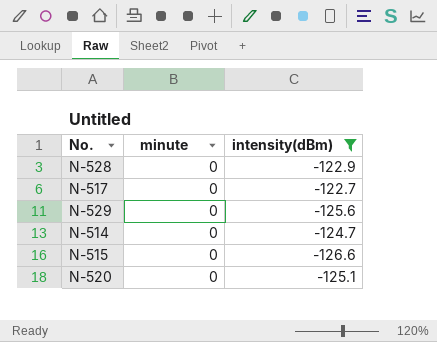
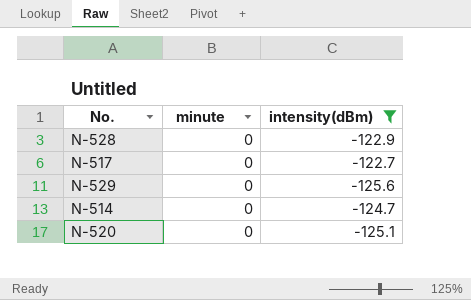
row N-515: 0 | -126.6 -> none

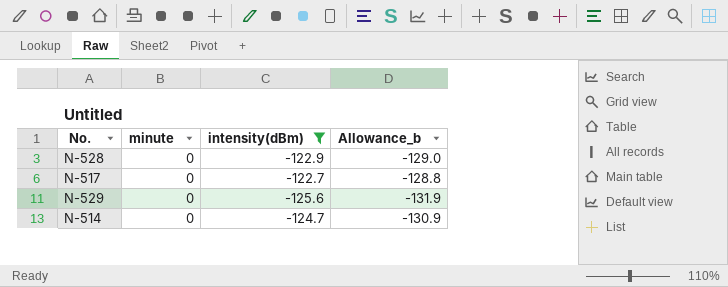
column Allowance_b | formula: none -> [intensity(dBm)] * 1.05
row N-520: 0 | -125.1 -> none

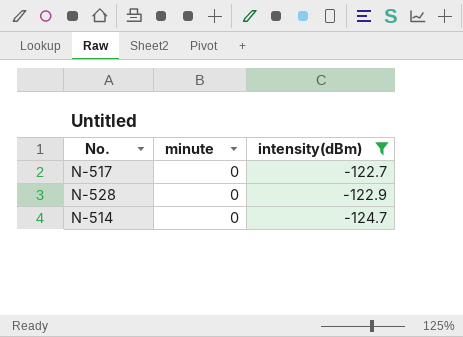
row order: none -> intensity(dBm) descending
column Allowance_b | formula: [intensity(dBm)] * 1.05 -> none
row N-529: 0 | -125.6 | -131.9 -> none

